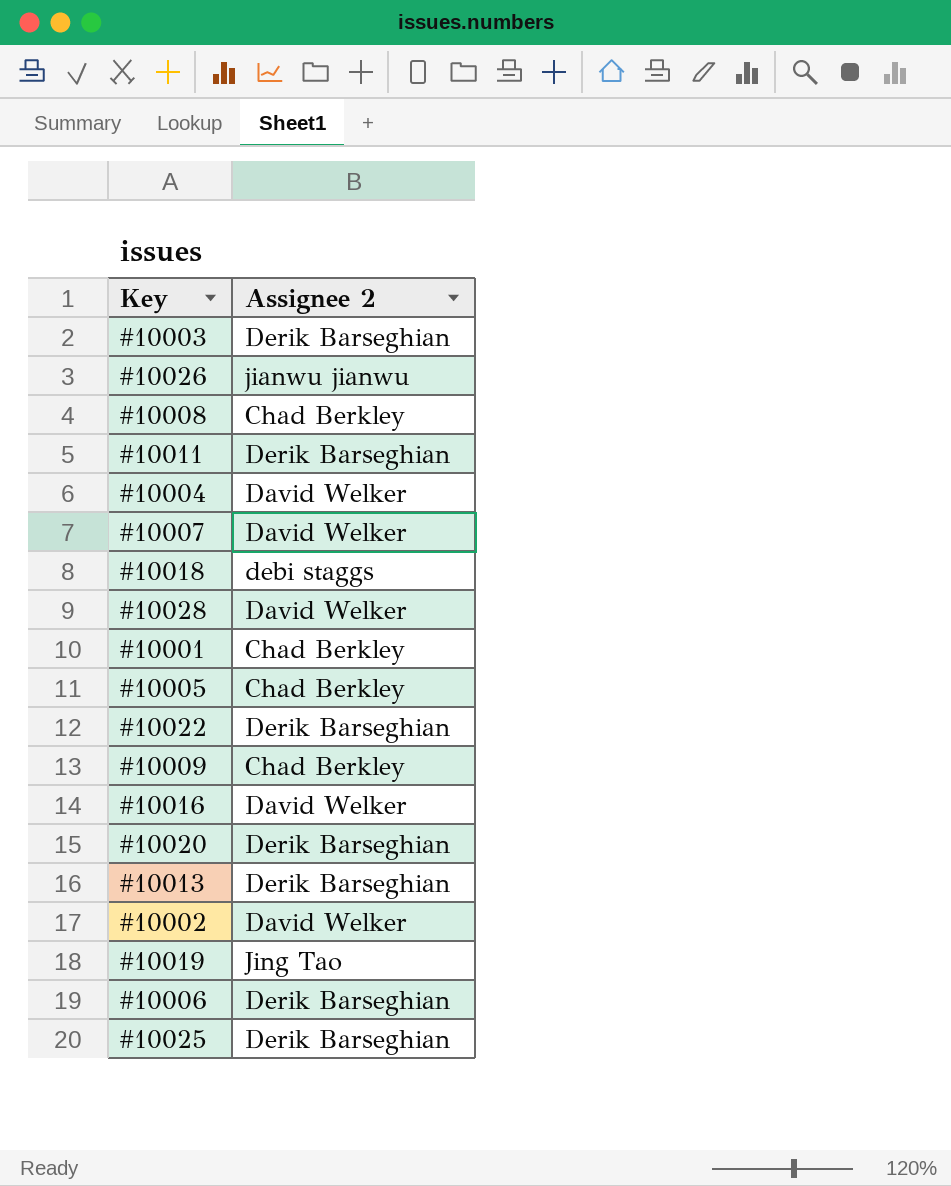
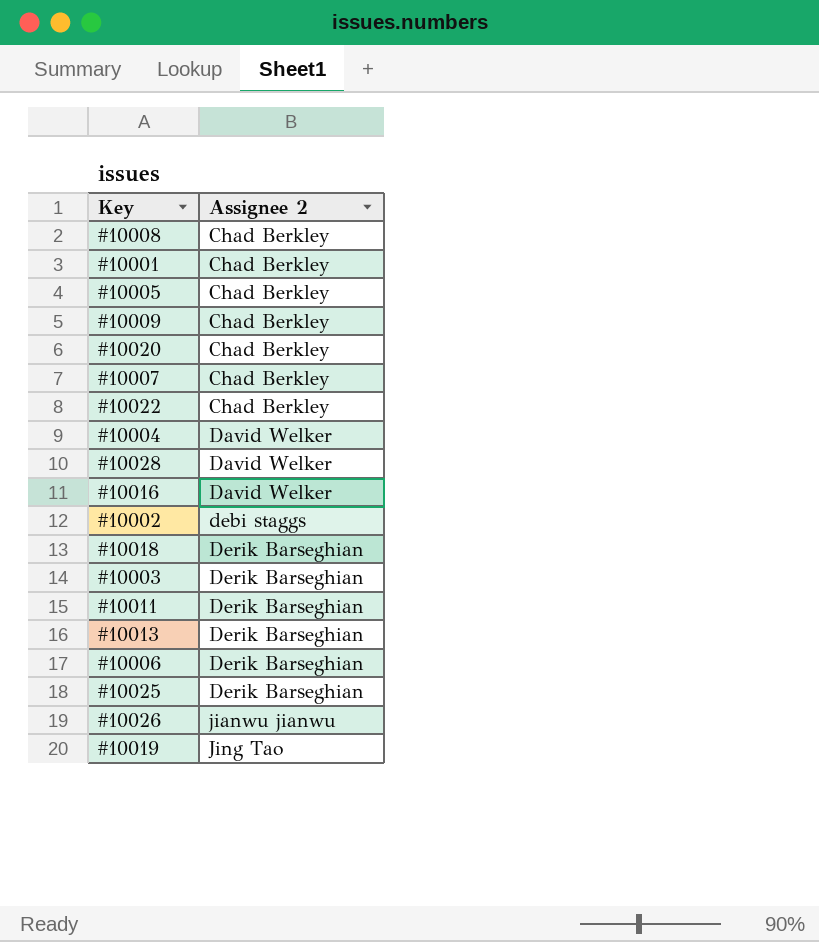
row order: none -> Assignee 2 ascending
#10020 | Assignee 2: Derik Barseghian -> Chad Berkley
#10007 | Assignee 2: David Welker -> Chad Berkley
#10022 | Assignee 2: Derik Barseghian -> Chad Berkley
#10002 | Assignee 2: David Welker -> debi staggs
#10018 | Assignee 2: debi staggs -> Derik Barseghian

